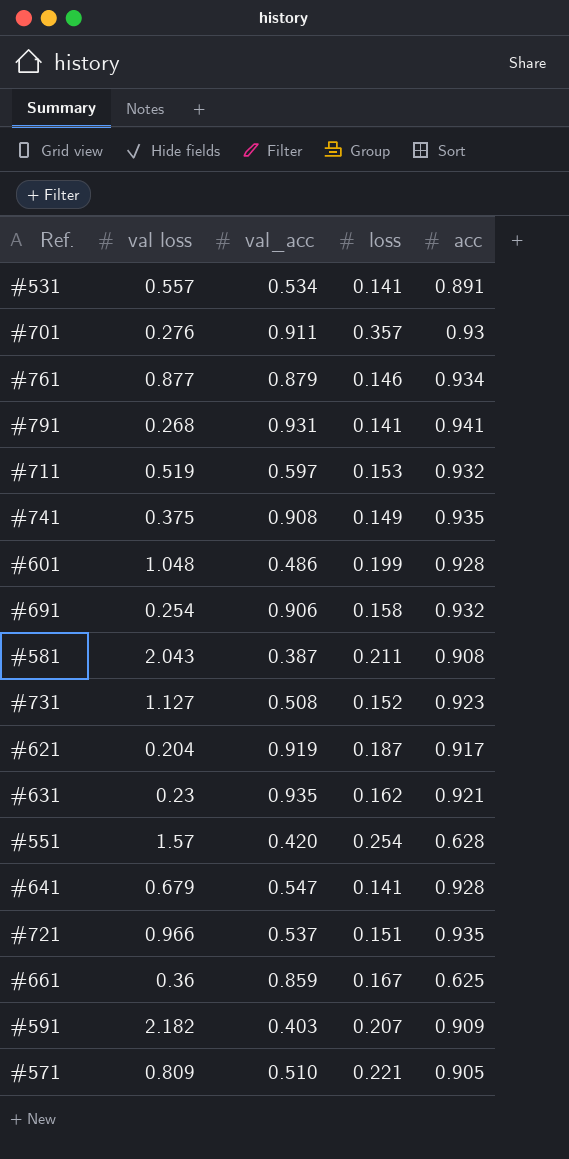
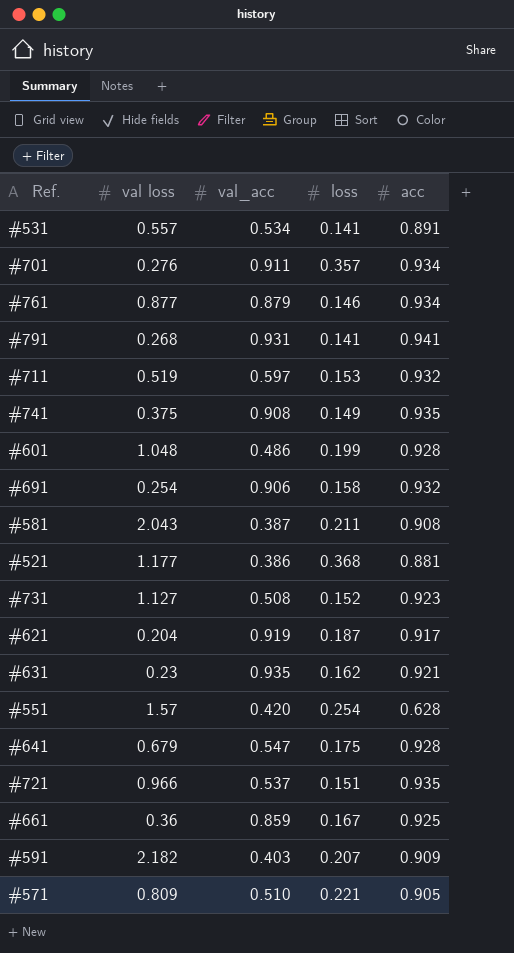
#701 | acc: 0.93 -> 0.934
row #521: none -> 1.177 | 0.386 | 0.368 | 0.881
#641 | loss: 0.141 -> 0.175
#661 | acc: 0.625 -> 0.925

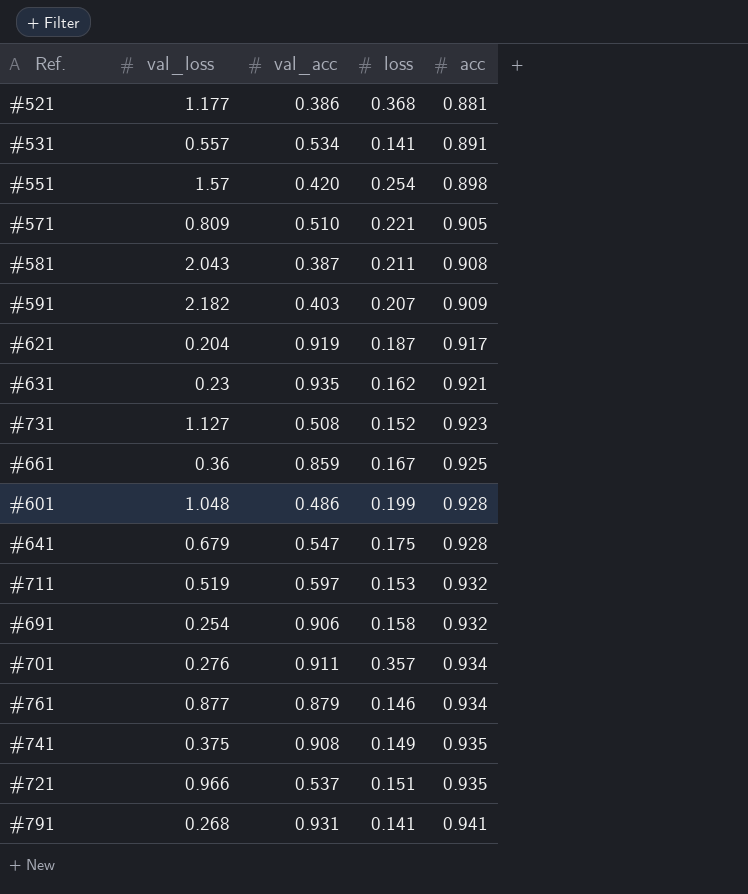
row order: none -> acc ascending
column name: val loss -> val_loss
#551 | acc: 0.628 -> 0.898

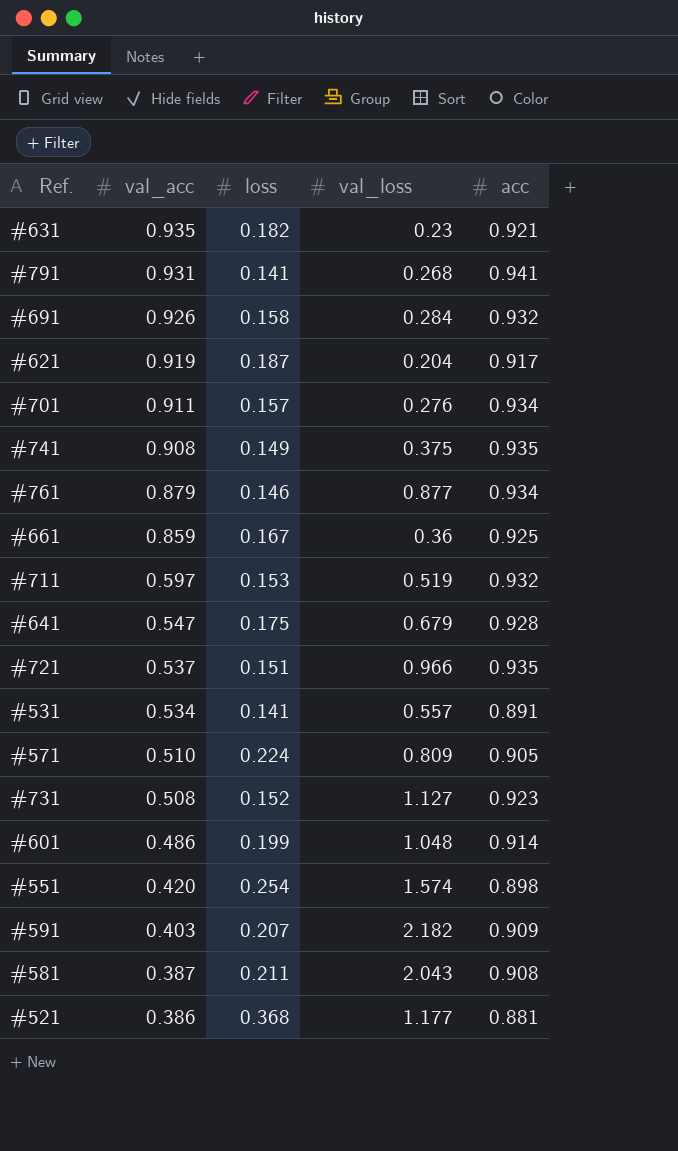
row order: acc ascending -> val_acc descending
column val_loss | position: 2 -> 4
#631 | loss: 0.162 -> 0.182
#691 | val_acc: 0.906 -> 0.926
#691 | val_loss: 0.254 -> 0.284
#701 | loss: 0.357 -> 0.157
#571 | loss: 0.221 -> 0.224
#601 | acc: 0.928 -> 0.914
#551 | val_loss: 1.57 -> 1.574

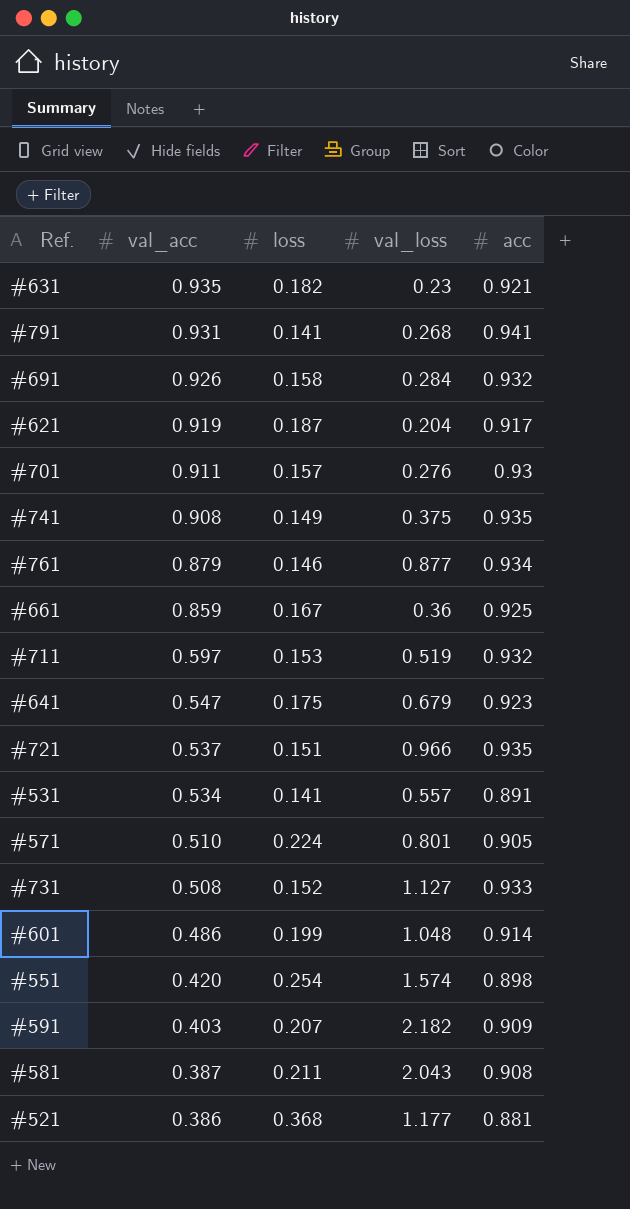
#701 | acc: 0.934 -> 0.93
#641 | acc: 0.928 -> 0.923
#571 | val_loss: 0.809 -> 0.801
#731 | acc: 0.923 -> 0.933

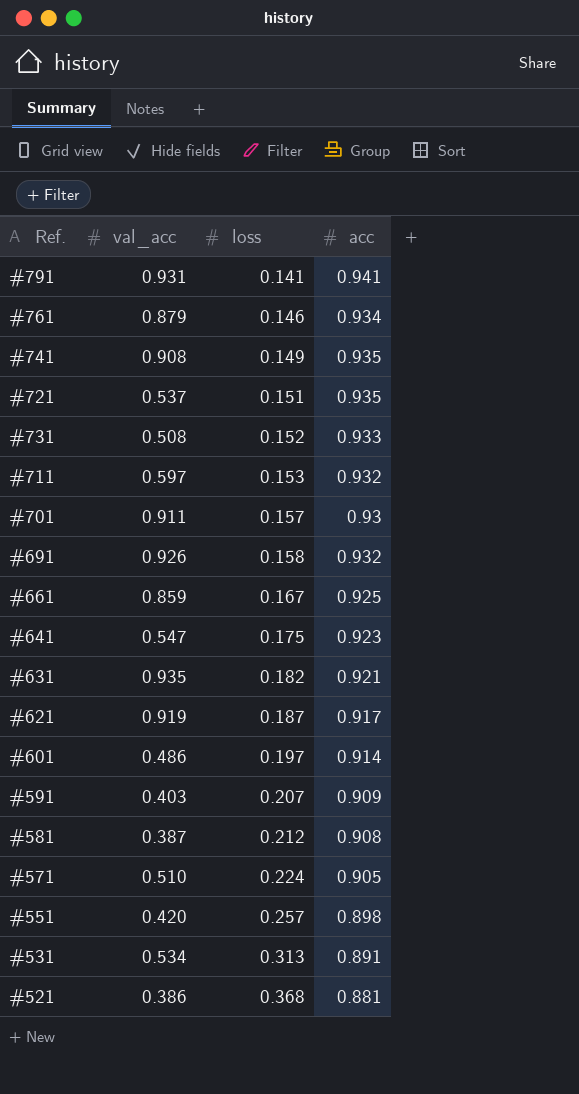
row order: val_acc descending -> loss ascending
column val_loss | position: 4 -> none
#601 | loss: 0.199 -> 0.197
#581 | loss: 0.211 -> 0.212
#551 | loss: 0.254 -> 0.257
#531 | loss: 0.141 -> 0.313

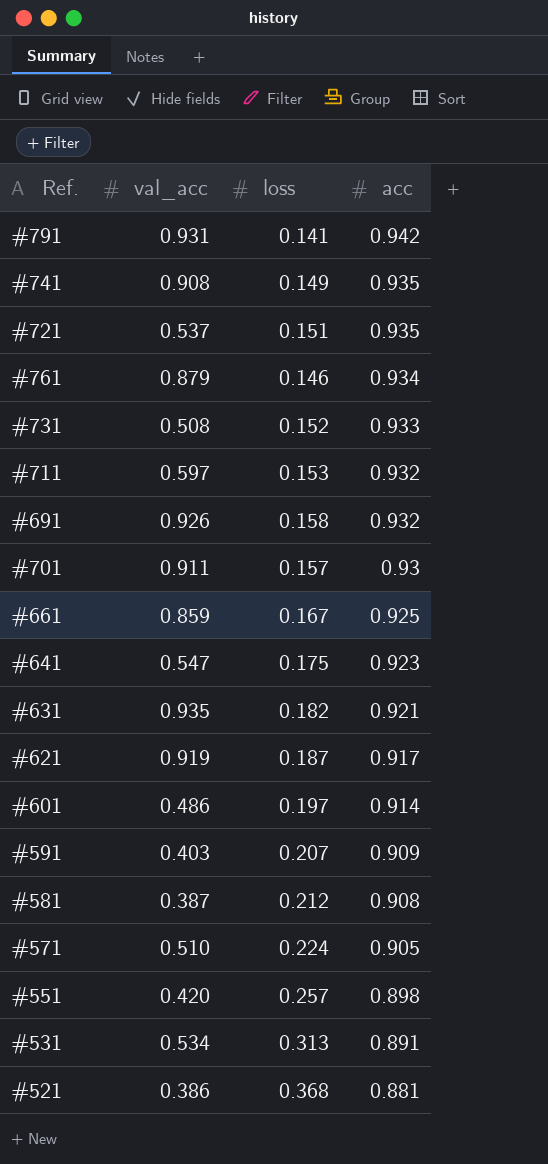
row order: loss ascending -> acc descending
#791 | acc: 0.941 -> 0.942

